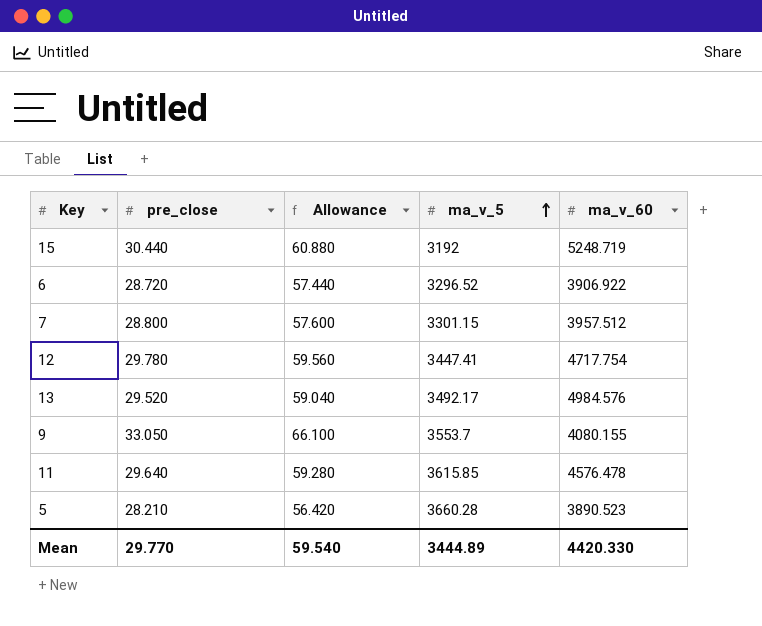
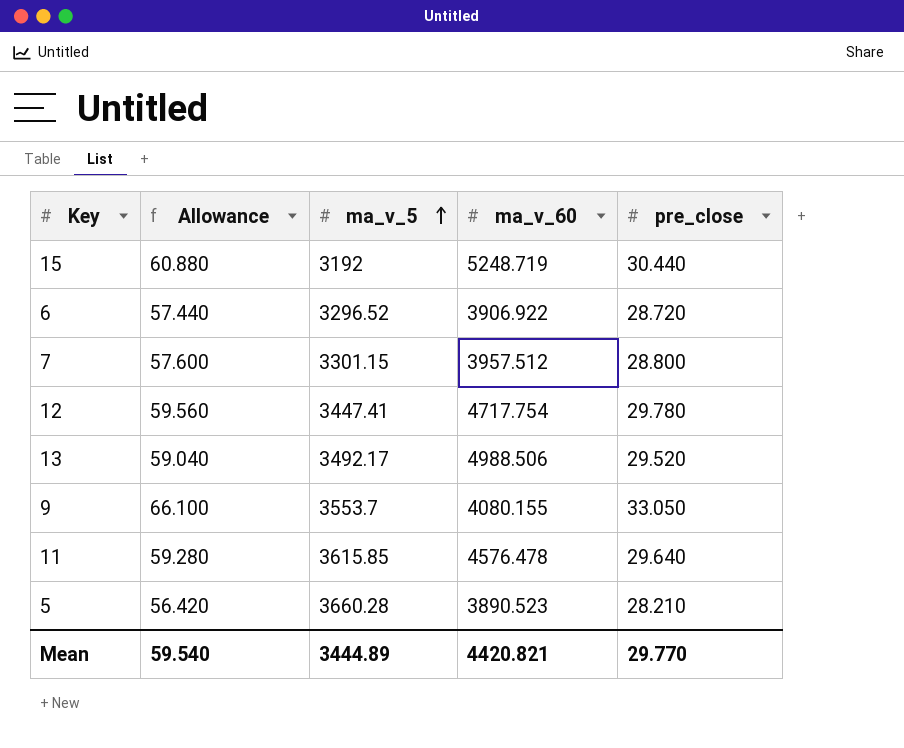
column pre_close | position: 2 -> 5
13 | ma_v_60: 4984.576 -> 4988.506
Mean | ma_v_60: 4420.330 -> 4420.821

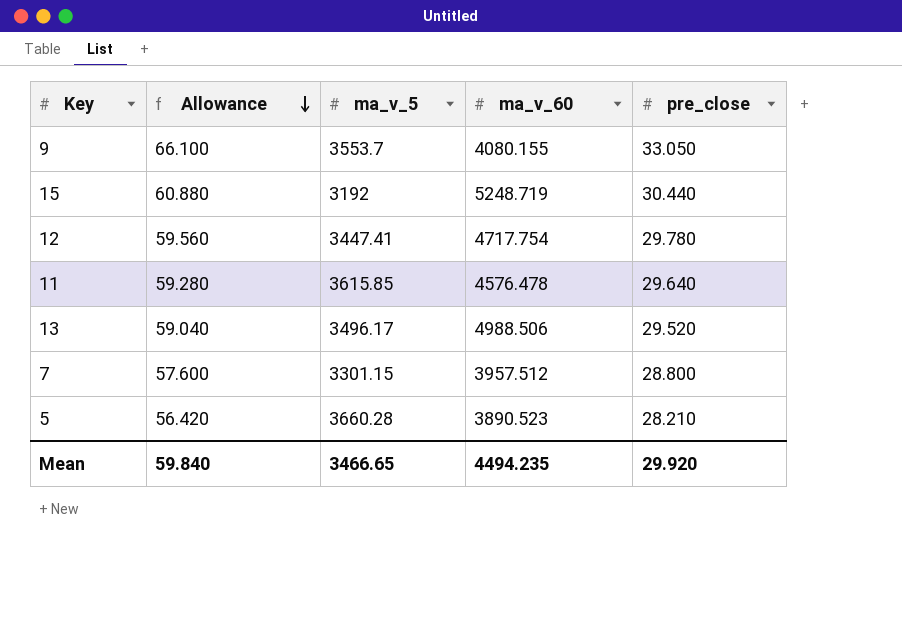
row order: ma_v_5 ascending -> Allowance descending
row 6: 57.440 | 3296.52 | 3906.922 | 28.720 -> none
13 | ma_v_5: 3492.17 -> 3496.17
Mean | Allowance: 59.540 -> 59.840
Mean | ma_v_5: 3444.89 -> 3466.65
Mean | ma_v_60: 4420.821 -> 4494.235
Mean | pre_close: 29.770 -> 29.920

